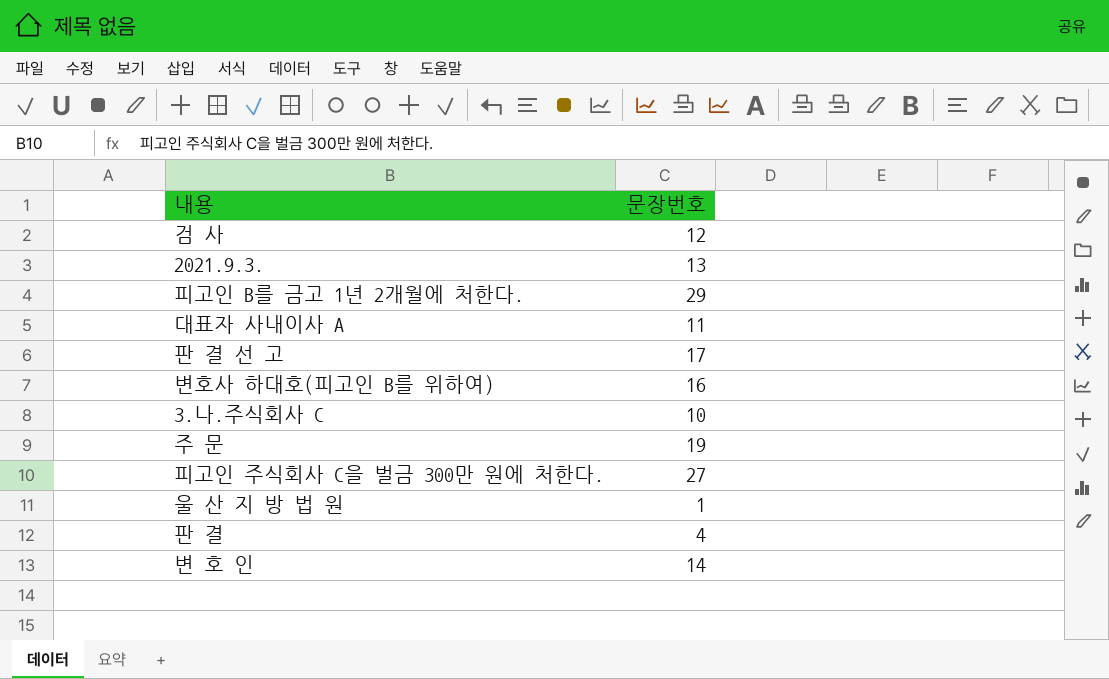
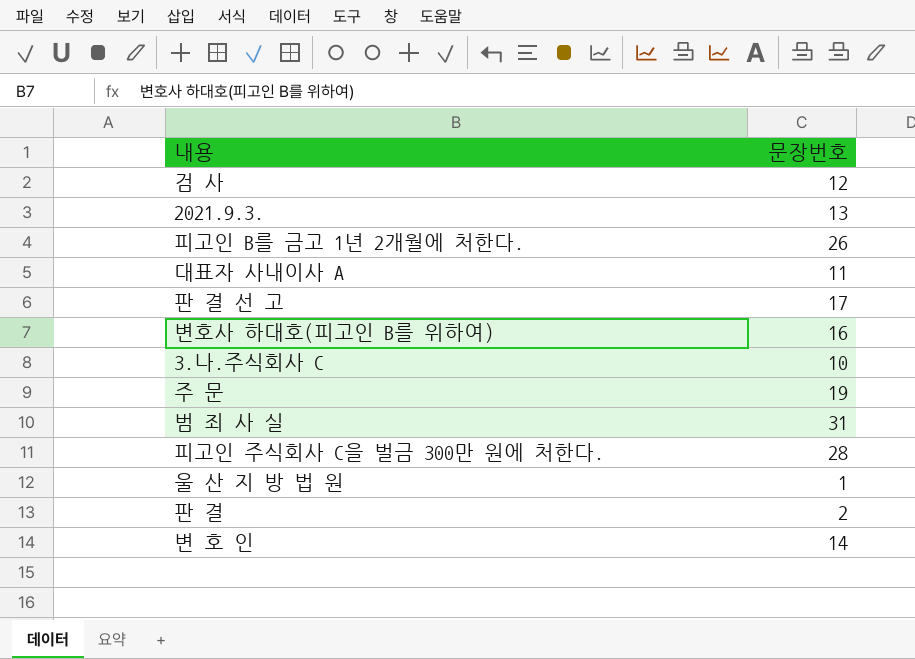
피고인 B를 금고 1년 2개월에 처한다. | 문장번호: 29 -> 26
row 범 죄 사 실: none -> 31
피고인 주식회사 C을 벌금 300만 원에 처한다. | 문장번호: 27 -> 28
판 결 | 문장번호: 4 -> 2

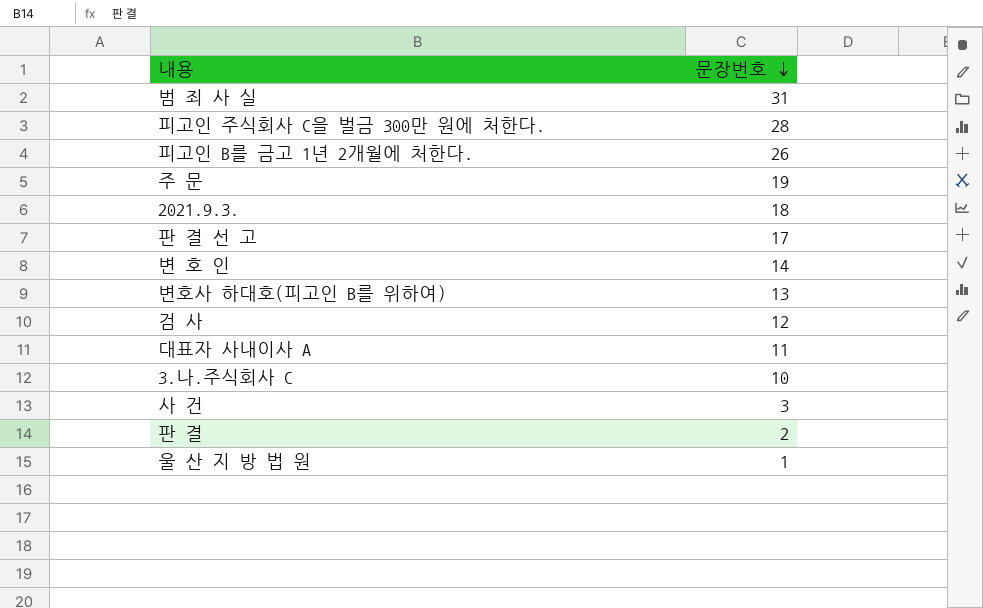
row order: none -> 문장번호 descending
2021.9.3. | 문장번호: 13 -> 18
변호사 하대호(피고인 B를 위하여) | 문장번호: 16 -> 13
row 사 건: none -> 3

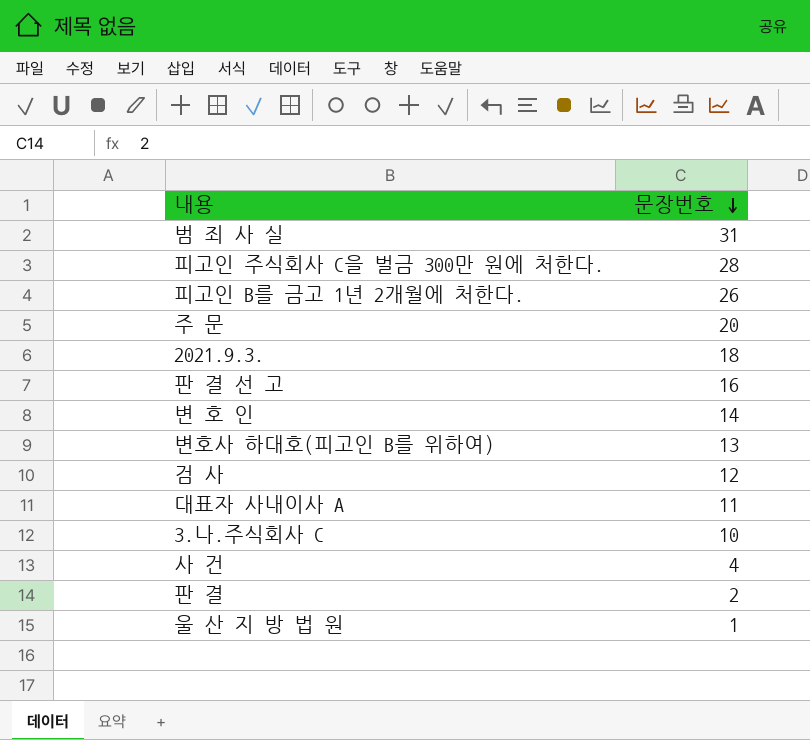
주 문 | 문장번호: 19 -> 20
판 결 선 고 | 문장번호: 17 -> 16
사 건 | 문장번호: 3 -> 4

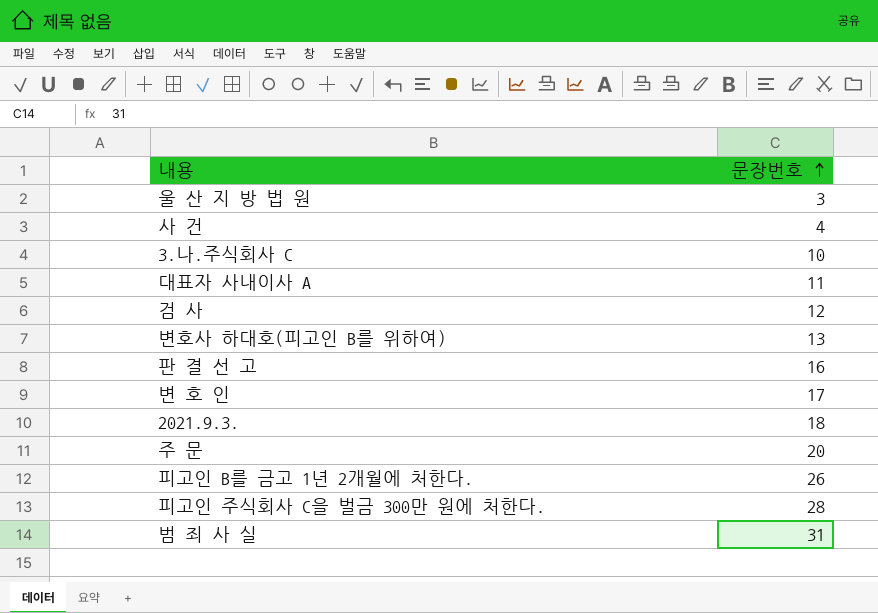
row order: 문장번호 descending -> 문장번호 ascending
row 판 결: 2 -> none
울 산 지 방 법 원 | 문장번호: 1 -> 3
변 호 인 | 문장번호: 14 -> 17

